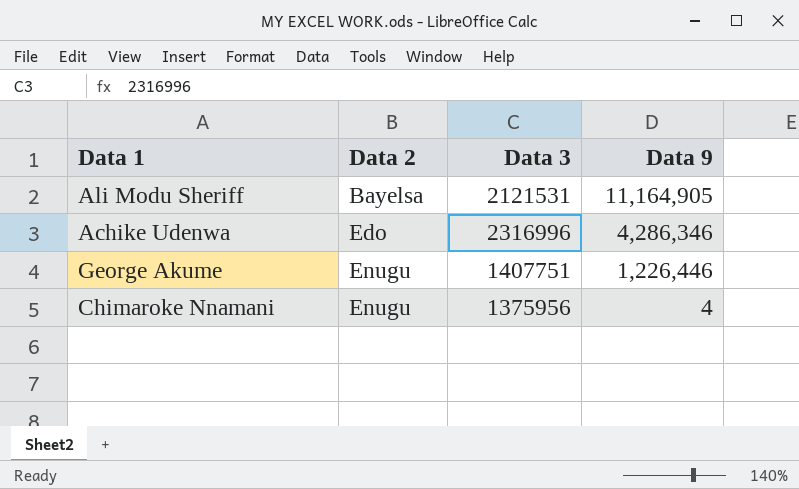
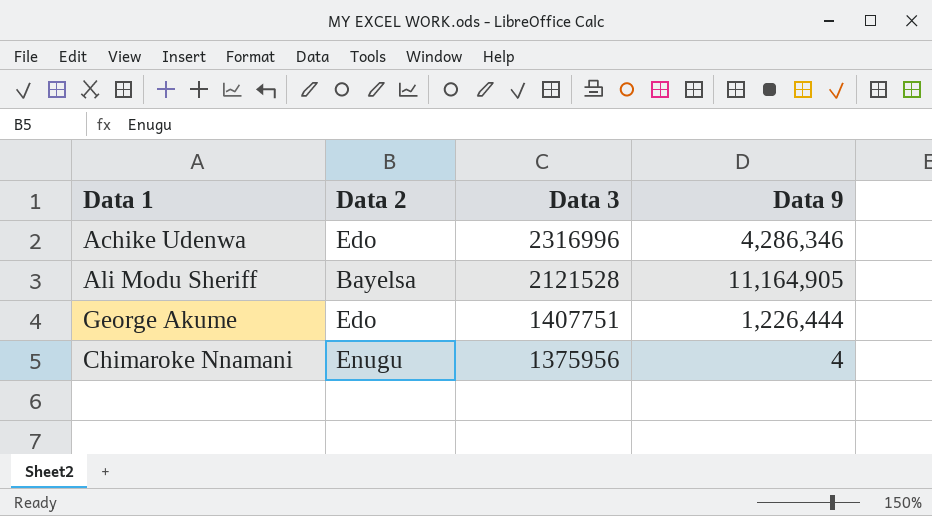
row order: Data 2 ascending -> Data 3 descending
Ali Modu Sheriff | Data 3: 2121531 -> 2121528
George Akume | Data 2: Enugu -> Edo
George Akume | Data 9: 1,226,446 -> 1,226,444

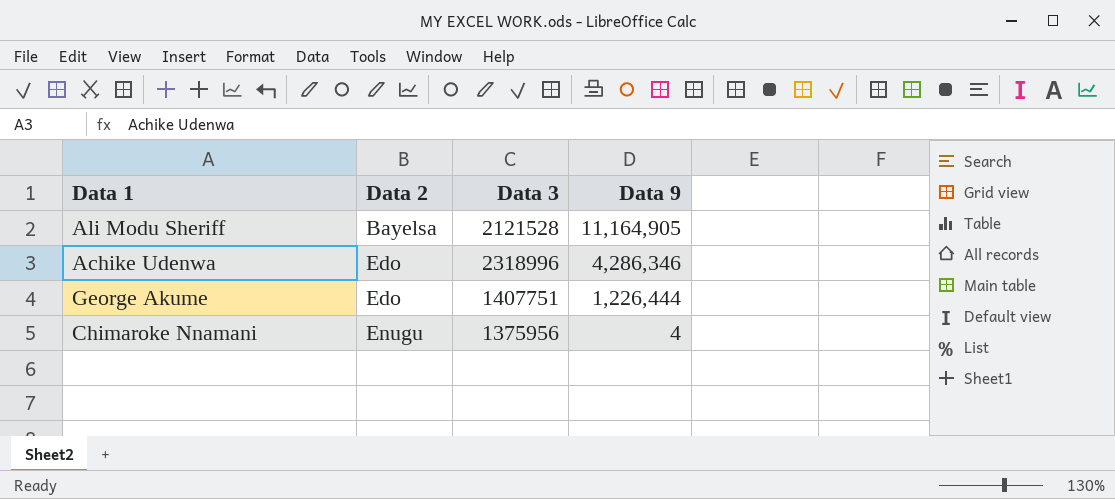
row order: Data 3 descending -> Data 2 ascending
Achike Udenwa | Data 3: 2316996 -> 2318996

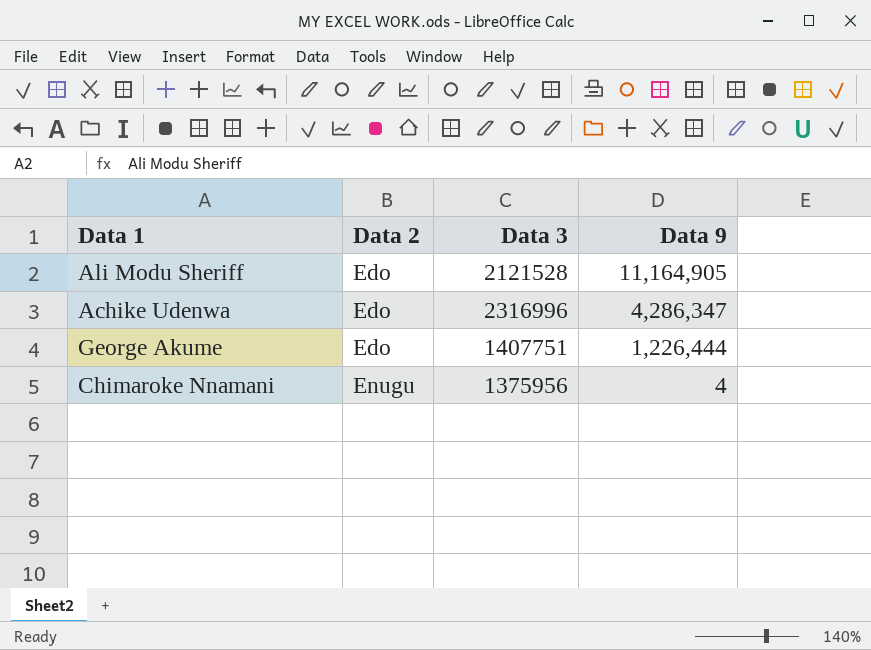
Ali Modu Sheriff | Data 2: Bayelsa -> Edo
Achike Udenwa | Data 3: 2318996 -> 2316996
Achike Udenwa | Data 9: 4,286,346 -> 4,286,347

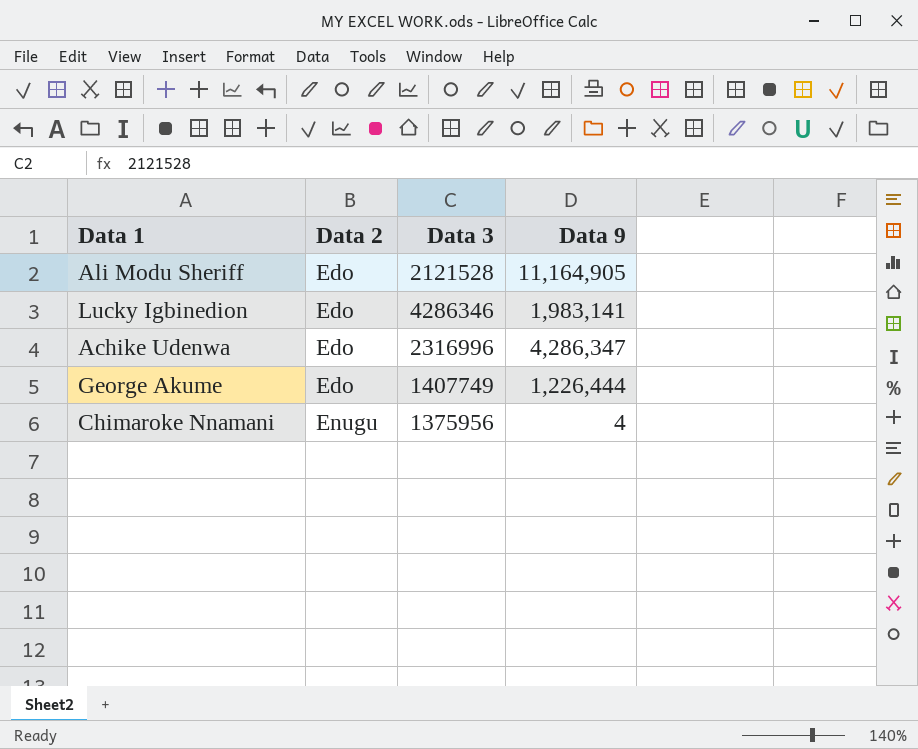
row Lucky Igbinedion: none -> Edo | 4286346 | 1,983,141
George Akume | Data 3: 1407751 -> 1407749

